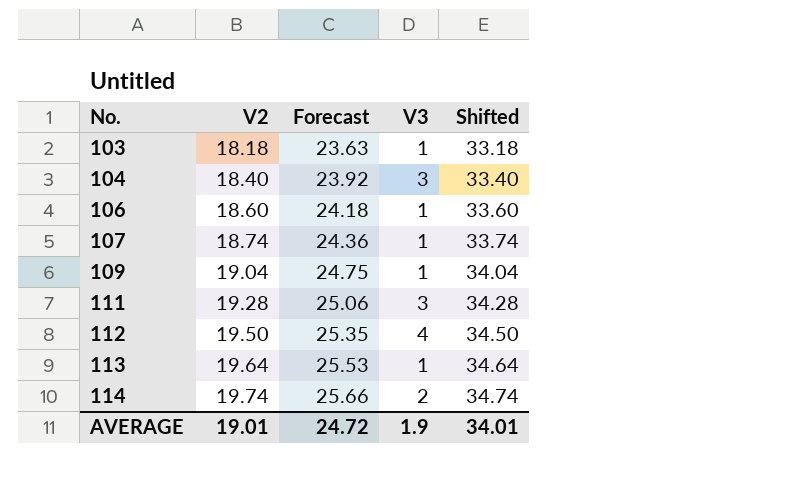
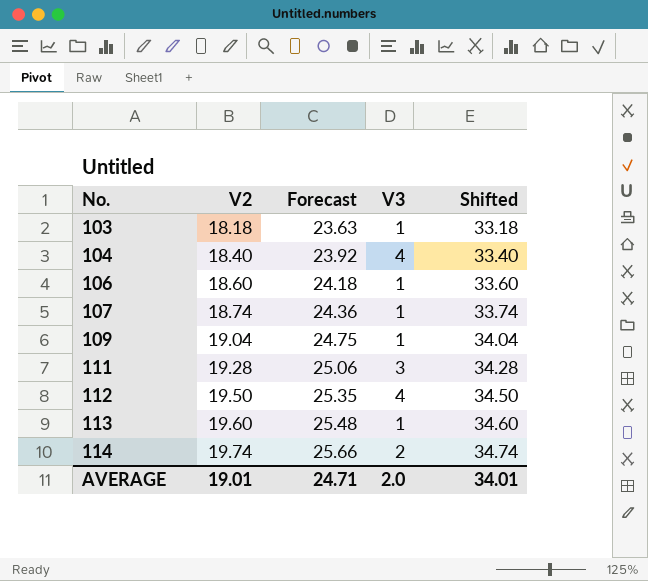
104 | V3: 3 -> 4
113 | V2: 19.64 -> 19.60
113 | Forecast: 25.53 -> 25.48
113 | Shifted: 34.64 -> 34.60
AVERAGE | Forecast: 24.72 -> 24.71
AVERAGE | V3: 1.9 -> 2.0

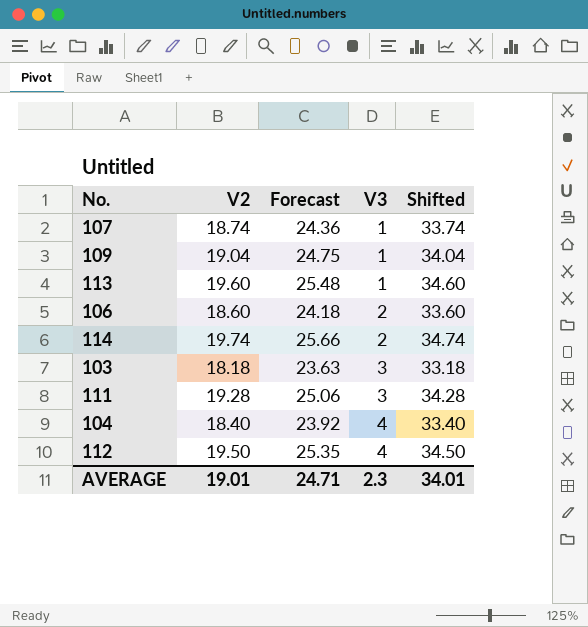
row order: No. ascending -> V3 ascending
106 | V3: 1 -> 2
103 | V3: 1 -> 3
AVERAGE | V3: 2.0 -> 2.3

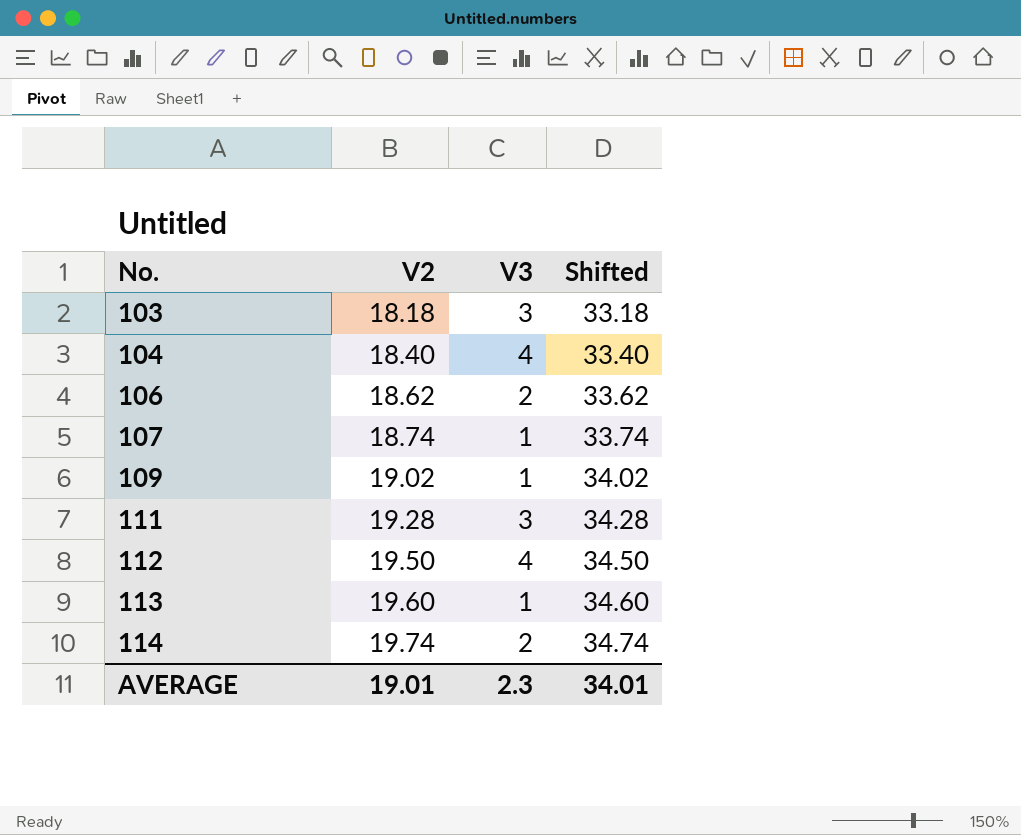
row order: V3 ascending -> No. ascending
column Forecast | formula: [V2] * 1.3 -> none
106 | V2: 18.60 -> 18.62
106 | Shifted: 33.60 -> 33.62
109 | V2: 19.04 -> 19.02
109 | Shifted: 34.04 -> 34.02

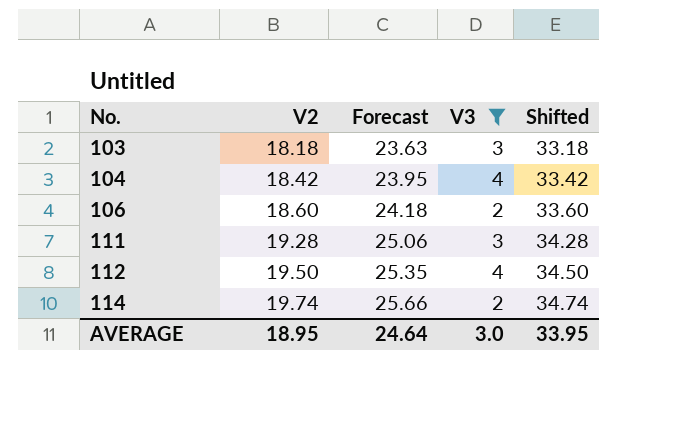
filter: none -> V3 != 1
column Forecast | formula: none -> [V2] * 1.3
104 | V2: 18.40 -> 18.42
104 | Shifted: 33.40 -> 33.42
106 | V2: 18.62 -> 18.60
106 | Shifted: 33.62 -> 33.60
AVERAGE | V2: 19.01 -> 18.95
AVERAGE | V3: 2.3 -> 3.0
AVERAGE | Shifted: 34.01 -> 33.95

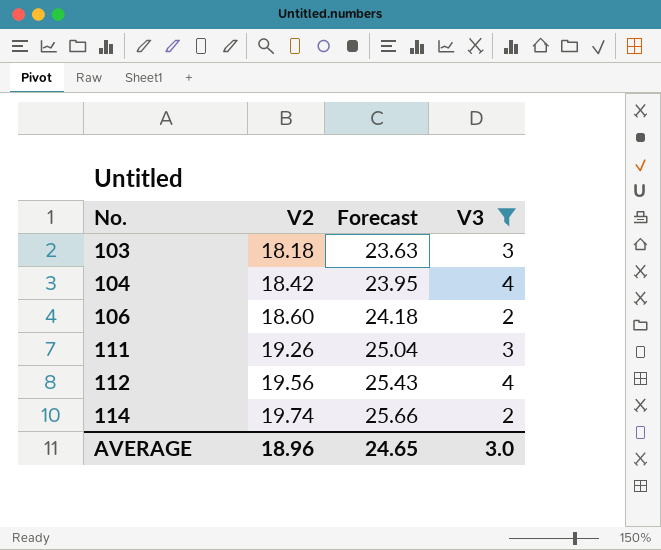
column Shifted | formula: [V2] + 15 -> none
111 | V2: 19.28 -> 19.26
111 | Forecast: 25.06 -> 25.04
112 | V2: 19.50 -> 19.56
112 | Forecast: 25.35 -> 25.43
AVERAGE | V2: 18.95 -> 18.96
AVERAGE | Forecast: 24.64 -> 24.65

